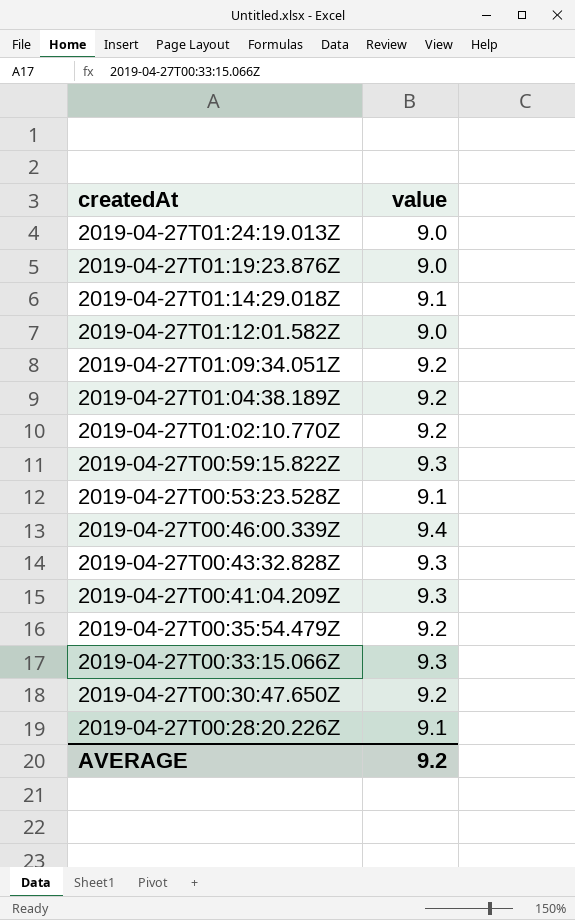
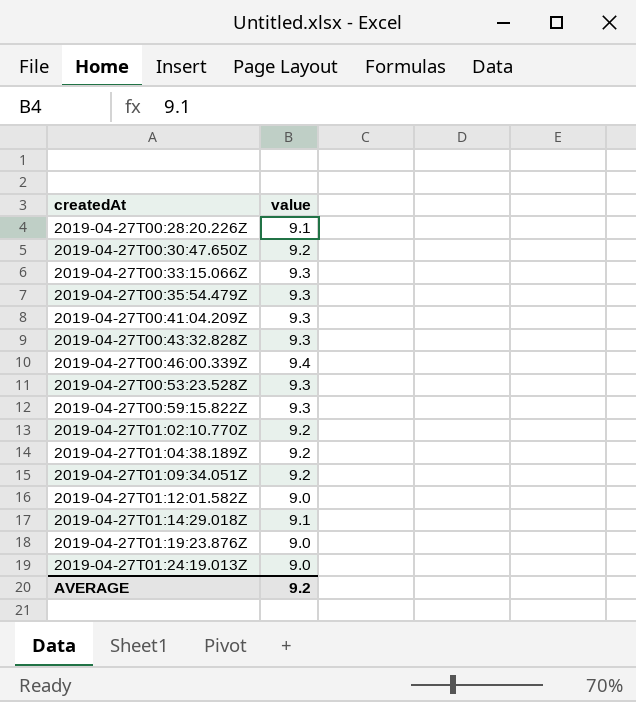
row order: createdAt descending -> createdAt ascending
2019-04-27T00:35:54.479Z | value: 9.2 -> 9.3
2019-04-27T00:53:23.528Z | value: 9.1 -> 9.3

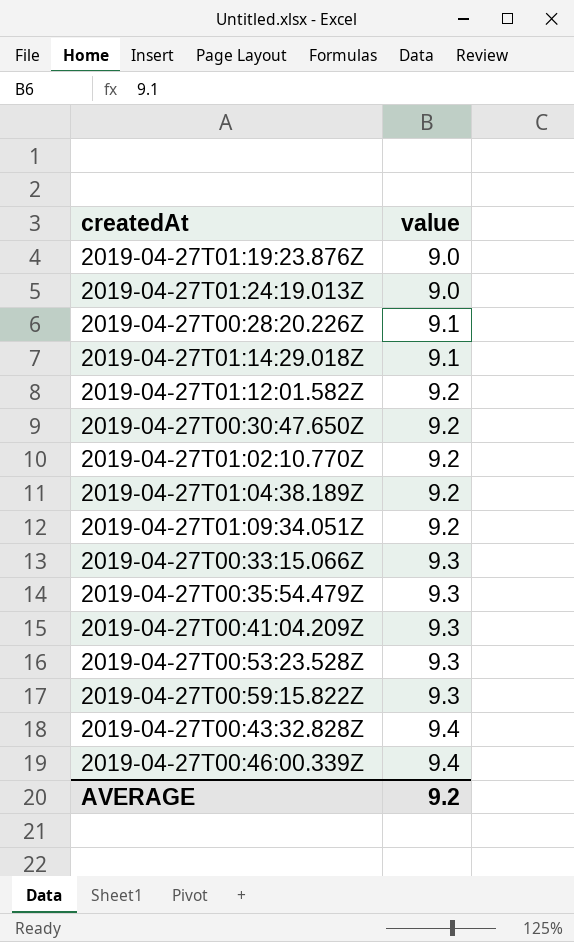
row order: createdAt ascending -> value ascending
2019-04-27T01:12:01.582Z | value: 9.0 -> 9.2
2019-04-27T00:43:32.828Z | value: 9.3 -> 9.4

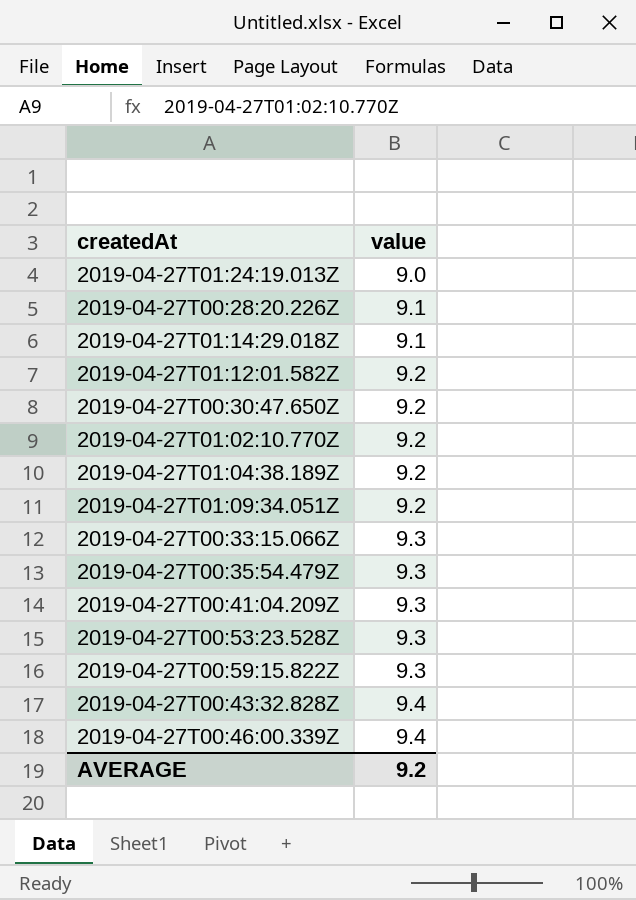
row 2019-04-27T01:19:23.876Z: 9.0 -> none

